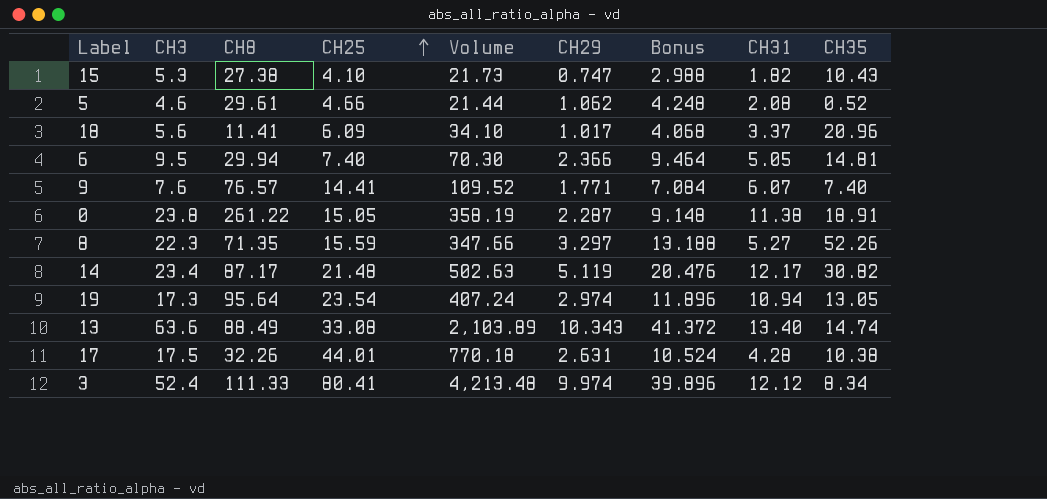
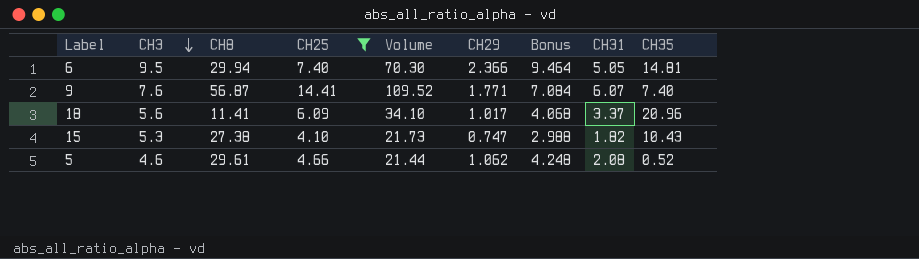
filter: none -> CH25 <= 14.41
row order: CH25 ascending -> CH3 descending
9 | CH8: 76.57 -> 56.87

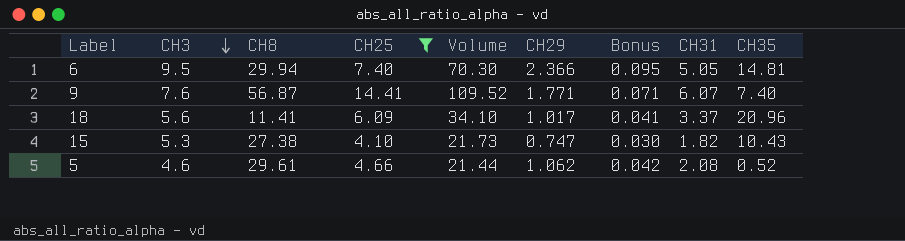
column Bonus | formula: [CH29] * 4 -> [CH29] * 0.04

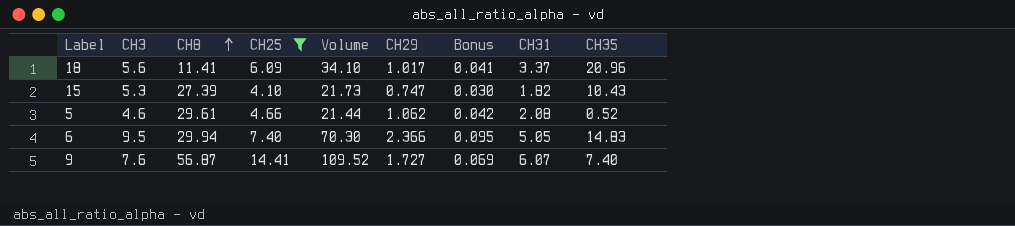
row order: CH3 descending -> CH8 ascending
15 | CH8: 27.38 -> 27.39
6 | CH35: 14.81 -> 14.83
9 | CH29: 1.771 -> 1.727
9 | Bonus: 0.071 -> 0.069

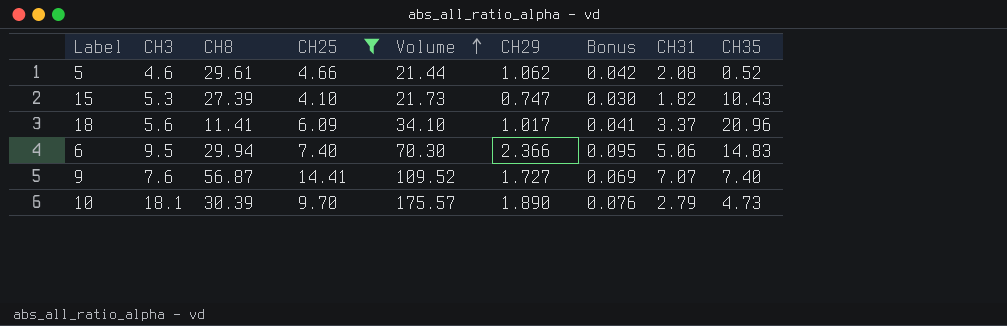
row order: CH8 ascending -> Volume ascending
6 | CH31: 5.05 -> 5.06
9 | CH31: 6.07 -> 7.07
row 10: none -> 18.1 | 30.39 | 9.70 | 175.57 | 1.890 | 0.076 | 2.79 | 4.73

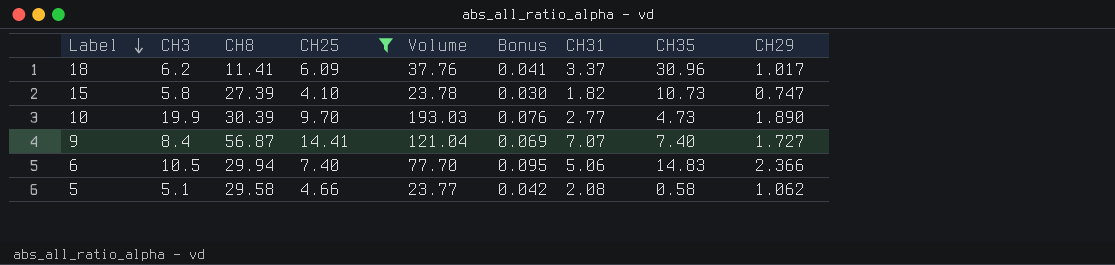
row order: Volume ascending -> Label descending
column CH29 | position: 6 -> 9
18 | CH3: 5.6 -> 6.2
18 | Volume: 34.10 -> 37.76
18 | CH35: 20.96 -> 30.96
15 | CH3: 5.3 -> 5.8
15 | Volume: 21.73 -> 23.78
15 | CH35: 10.43 -> 10.73
10 | CH3: 18.1 -> 19.9
10 | Volume: 175.57 -> 193.03
10 | CH31: 2.79 -> 2.77
9 | CH3: 7.6 -> 8.4
9 | Volume: 109.52 -> 121.04
6 | CH3: 9.5 -> 10.5
6 | Volume: 70.30 -> 77.70
5 | CH3: 4.6 -> 5.1
5 | CH8: 29.61 -> 29.58
5 | Volume: 21.44 -> 23.77
5 | CH35: 0.52 -> 0.58

